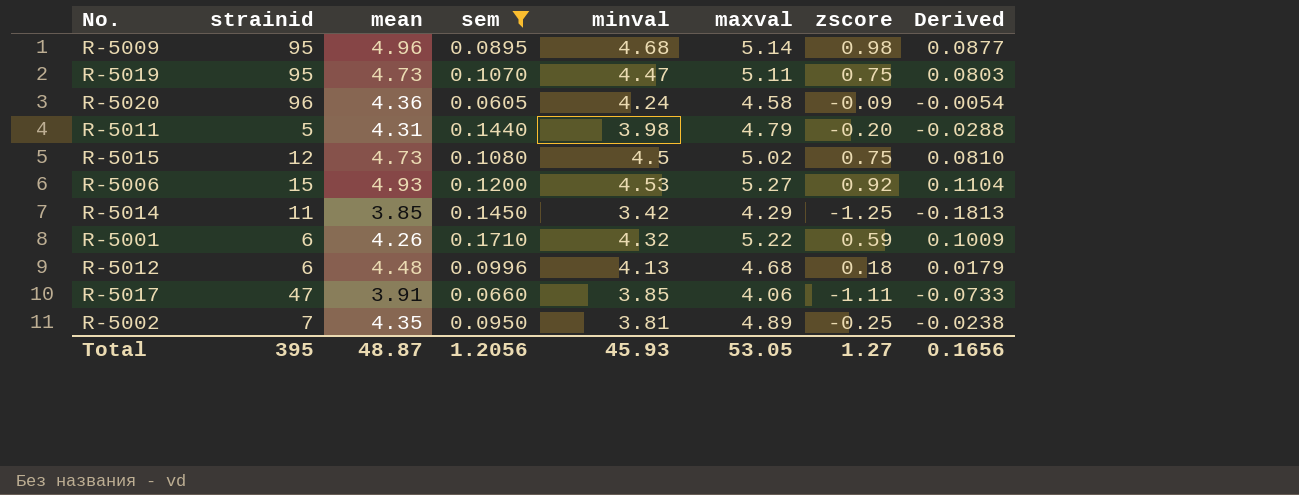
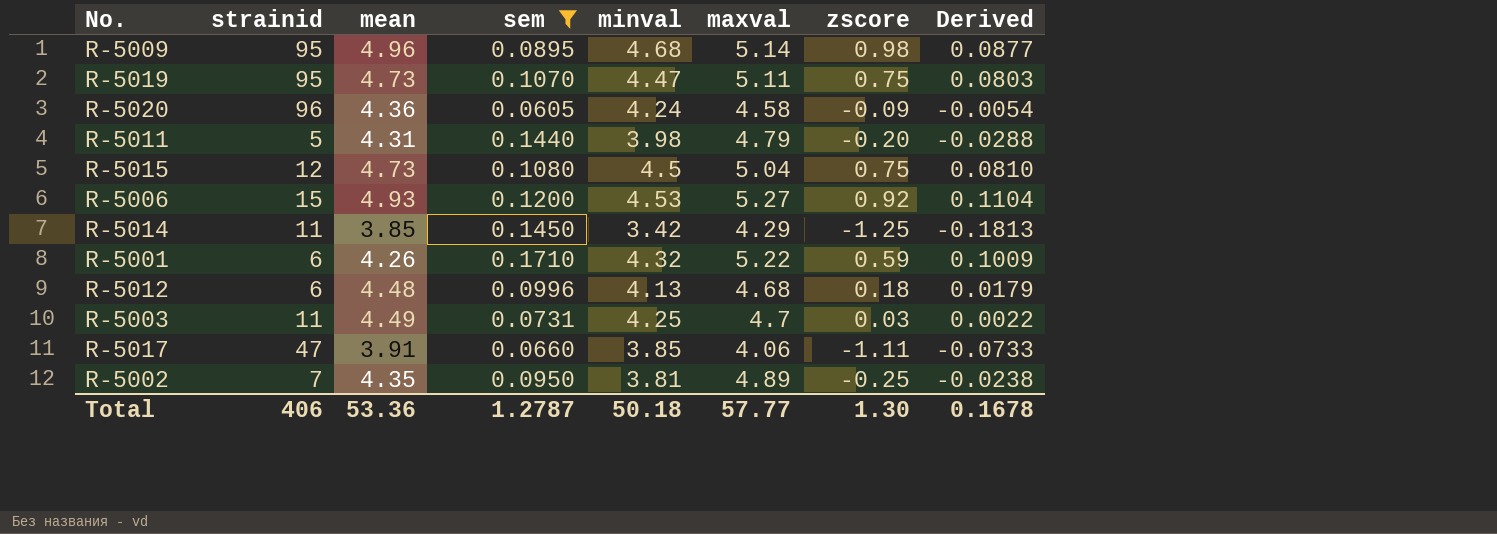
R-5015 | maxval: 5.02 -> 5.04
row R-5003: none -> 11 | 4.49 | 0.0731 | 4.25 | 4.7 | 0.03 | 0.0022
Total | strainid: 395 -> 406
Total | mean: 48.87 -> 53.36
Total | sem: 1.2056 -> 1.2787
Total | minval: 45.93 -> 50.18
Total | maxval: 53.05 -> 57.77
Total | zscore: 1.27 -> 1.30
Total | Derived: 0.1656 -> 0.1678

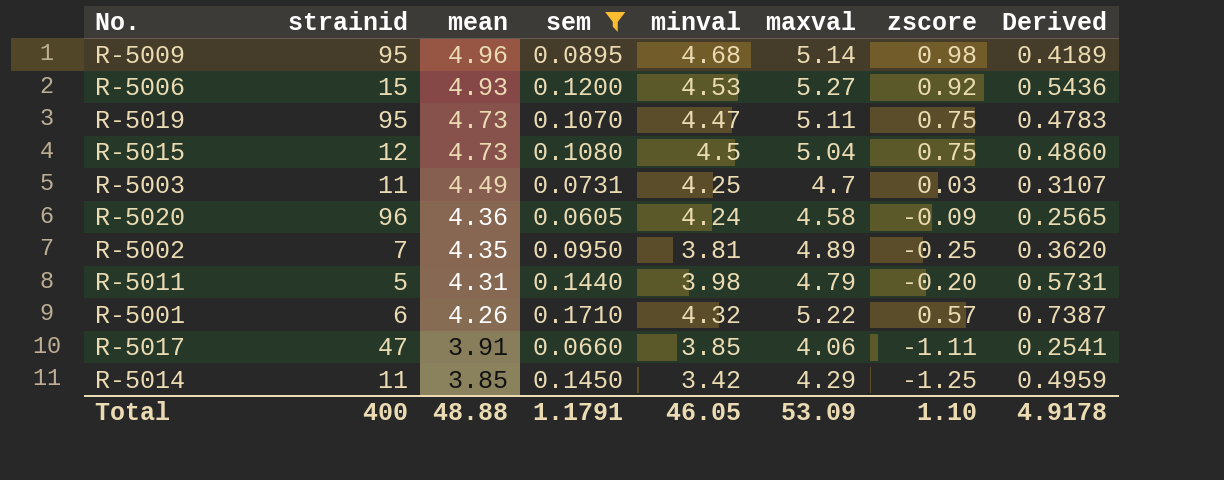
row order: none -> mean descending
column Derived | formula: [sem] * [zscore] -> [sem] * [minval]
row R-5012: 6 | 4.48 | 0.0996 | 4.13 | 4.68 | 0.18 | 0.0179 -> none
R-5001 | zscore: 0.59 -> 0.57
Total | strainid: 406 -> 400
Total | mean: 53.36 -> 48.88
Total | sem: 1.2787 -> 1.1791
Total | minval: 50.18 -> 46.05
Total | maxval: 57.77 -> 53.09
Total | zscore: 1.30 -> 1.10
Total | Derived: 0.1678 -> 4.9178

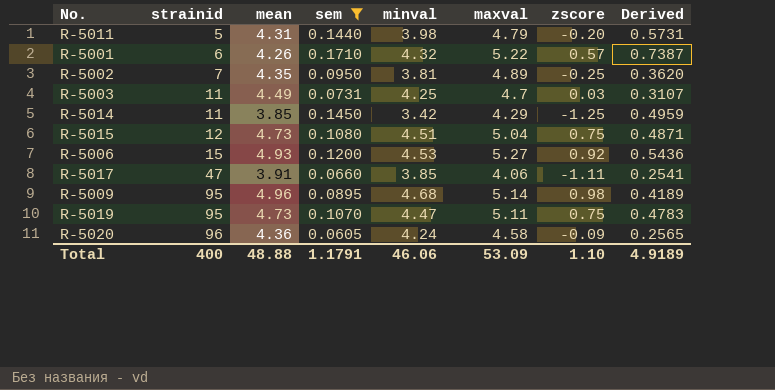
row order: mean descending -> strainid ascending
R-5015 | minval: 4.5 -> 4.51
R-5015 | Derived: 0.4860 -> 0.4871
Total | minval: 46.05 -> 46.06
Total | Derived: 4.9178 -> 4.9189

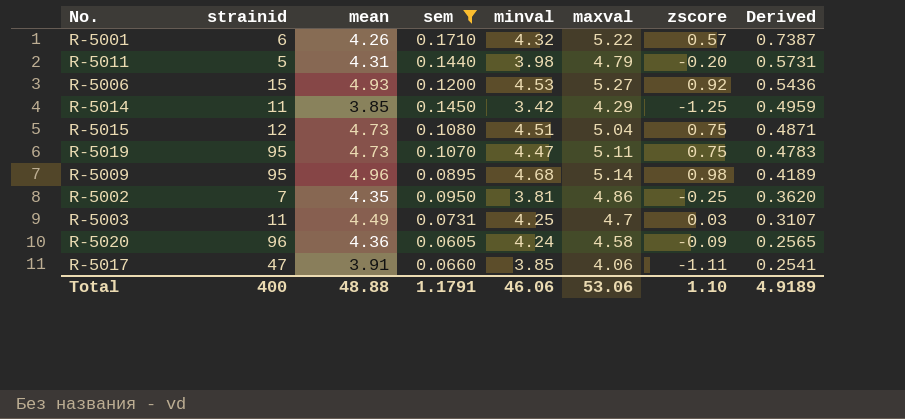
row order: strainid ascending -> Derived descending
R-5002 | maxval: 4.89 -> 4.86
Total | maxval: 53.09 -> 53.06

